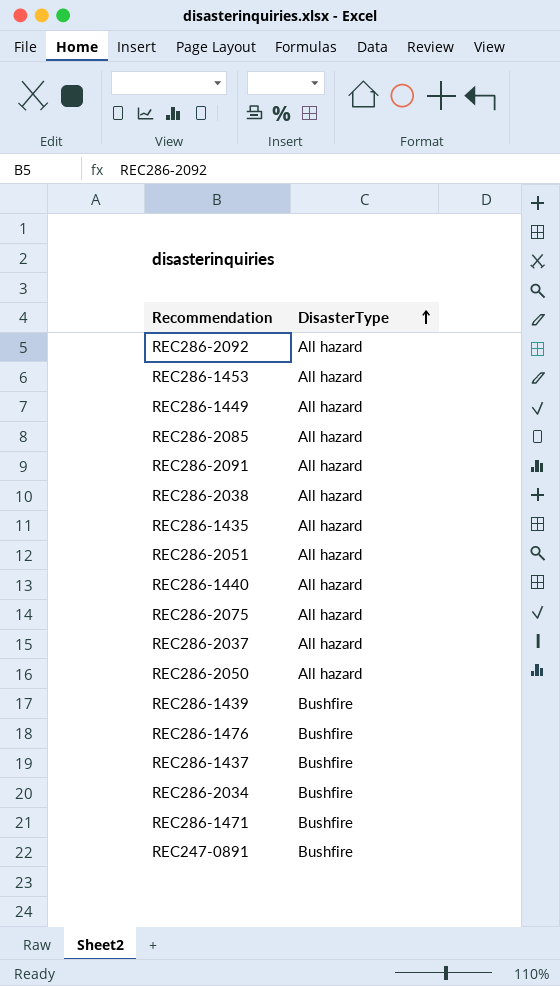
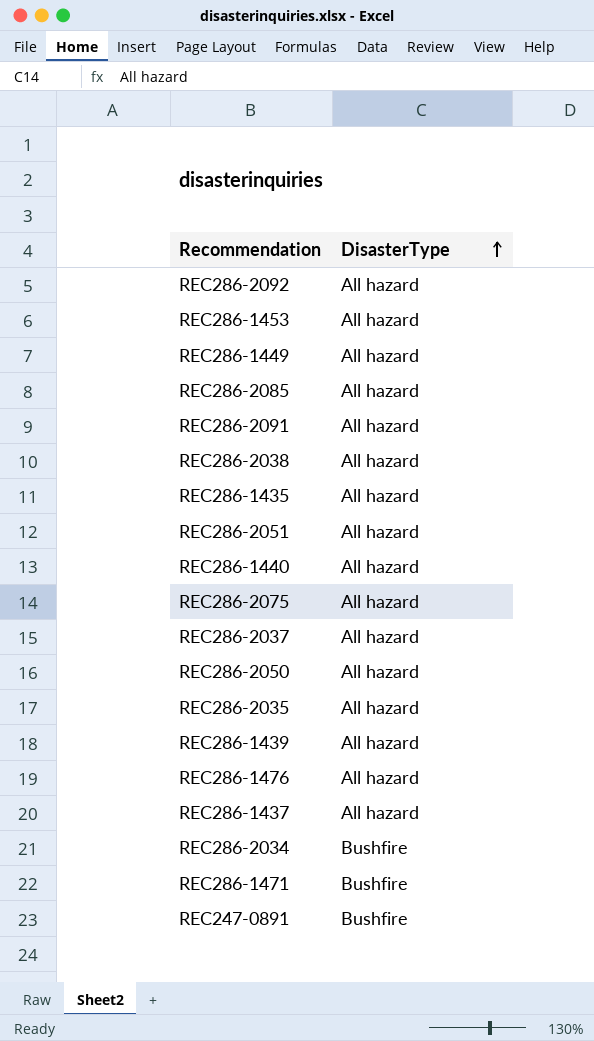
row REC286-2035: none -> All hazard
REC286-1439 | DisasterType: Bushfire -> All hazard
REC286-1476 | DisasterType: Bushfire -> All hazard
REC286-1437 | DisasterType: Bushfire -> All hazard

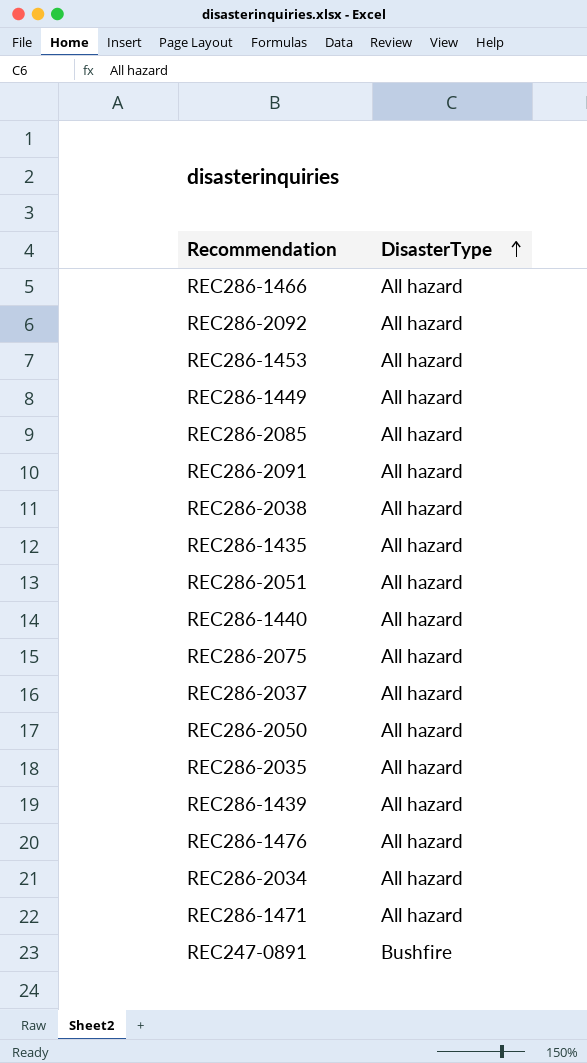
row REC286-1437: All hazard -> none
row REC286-1466: none -> All hazard
REC286-2034 | DisasterType: Bushfire -> All hazard
REC286-1471 | DisasterType: Bushfire -> All hazard

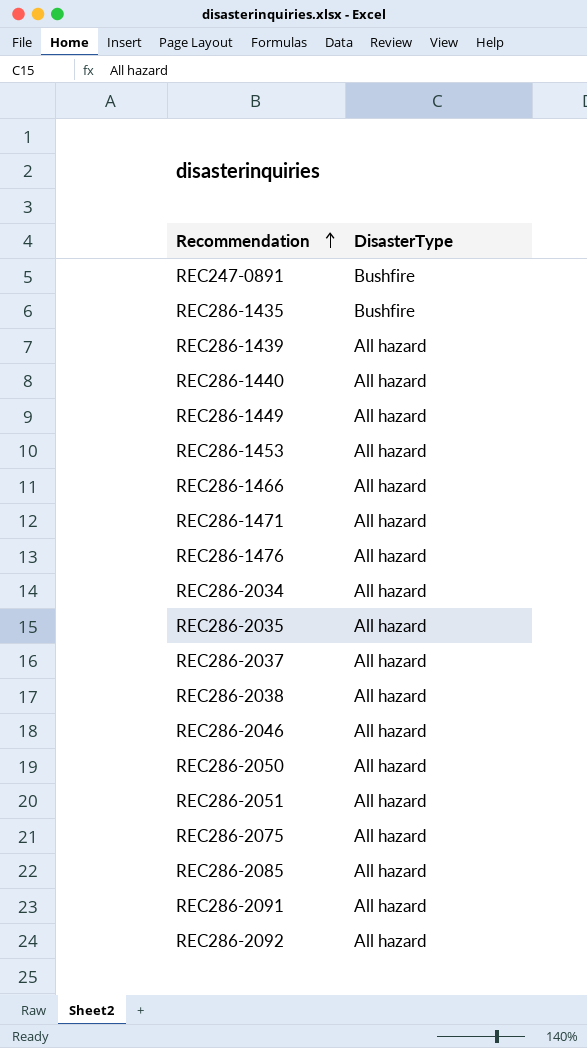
row order: DisasterType ascending -> Recommendation ascending
REC286-1435 | DisasterType: All hazard -> Bushfire
row REC286-2046: none -> All hazard

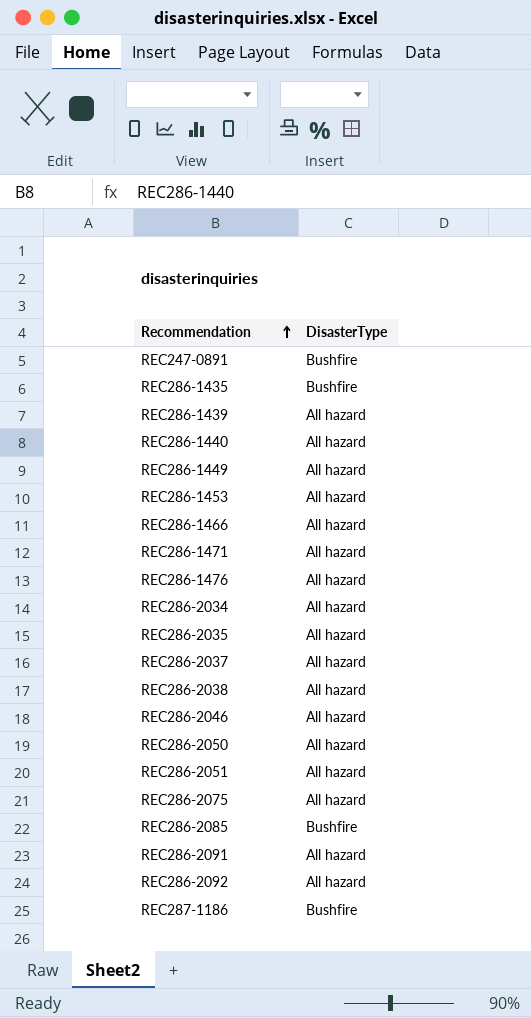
REC286-2085 | DisasterType: All hazard -> Bushfire
row REC287-1186: none -> Bushfire

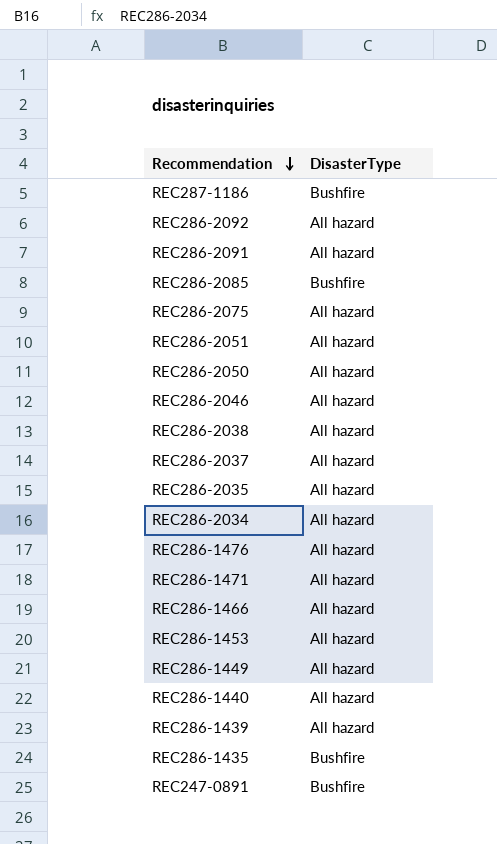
row order: Recommendation ascending -> Recommendation descending

